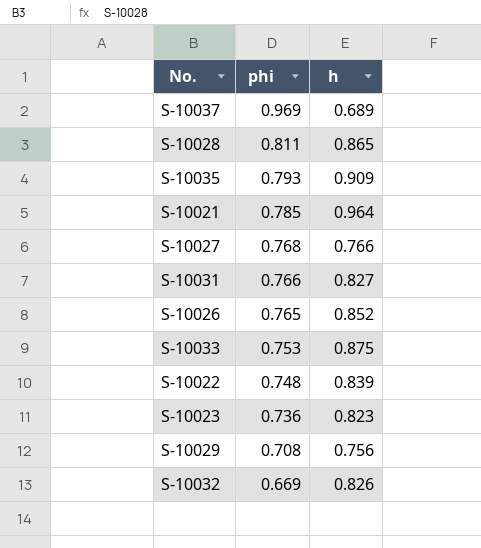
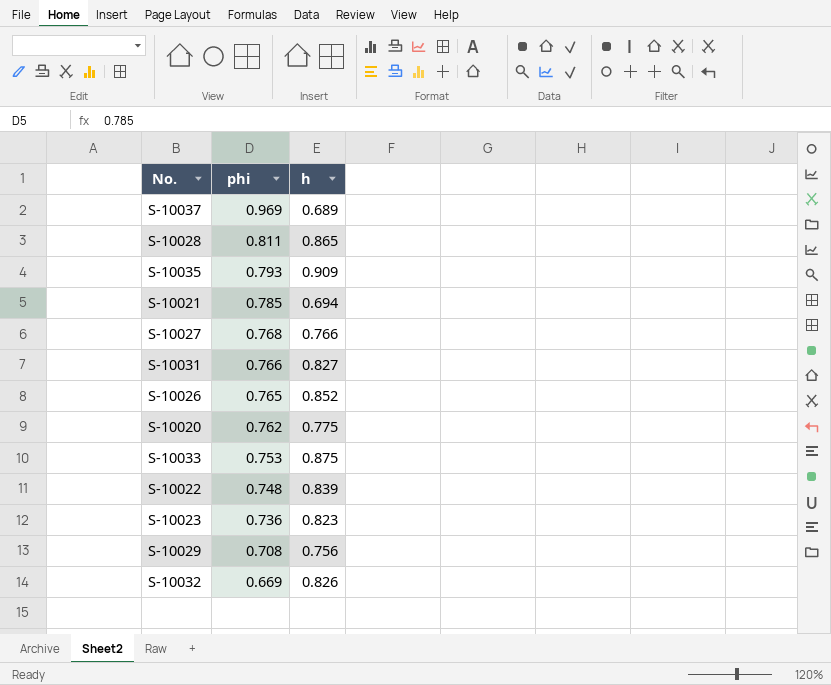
S-10021 | h: 0.964 -> 0.694
row S-10020: none -> 0.762 | 0.775

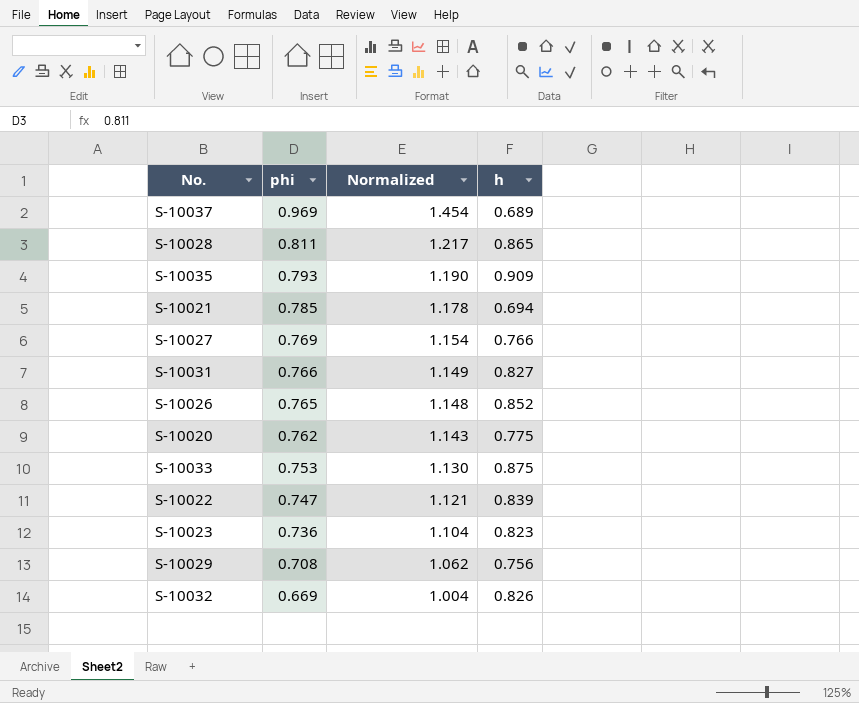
column Normalized | formula: none -> [phi] * 1.5
S-10027 | phi: 0.768 -> 0.769
S-10022 | phi: 0.748 -> 0.747

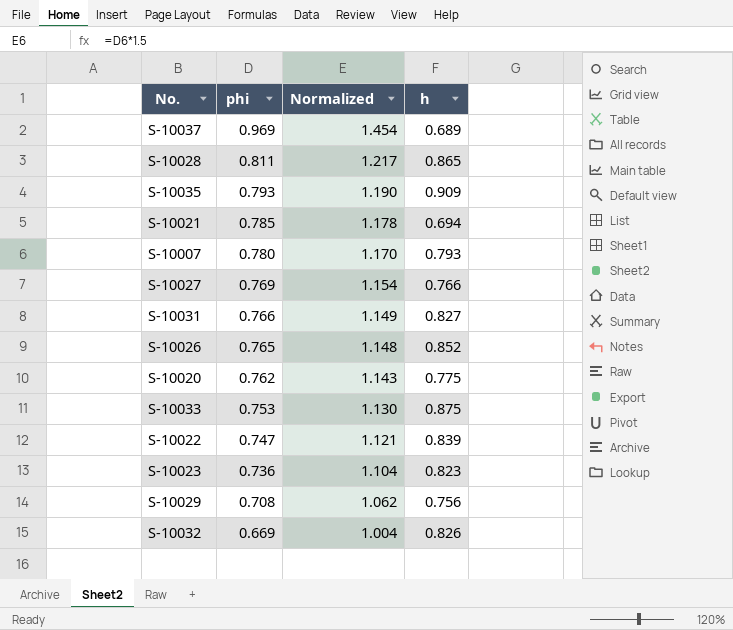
row S-10007: none -> 0.780 | 1.170 | 0.793

